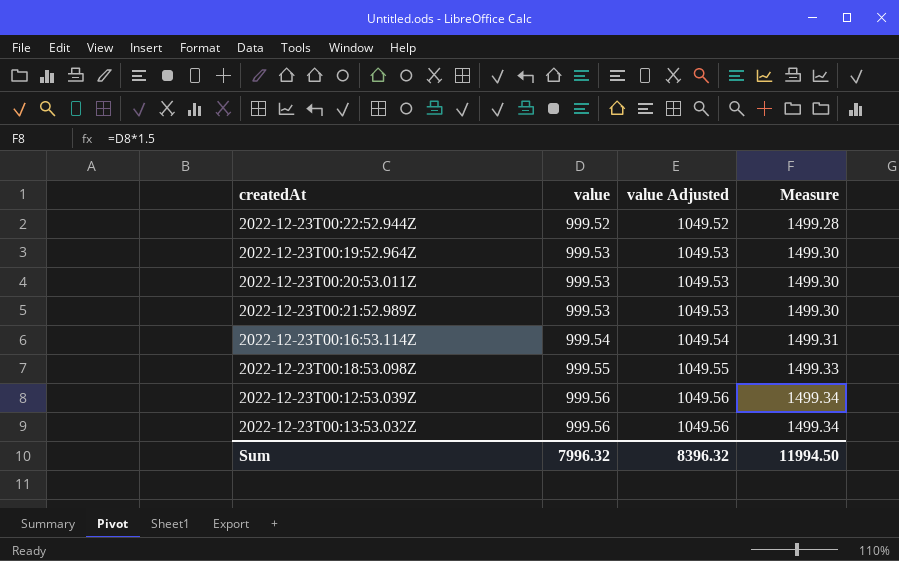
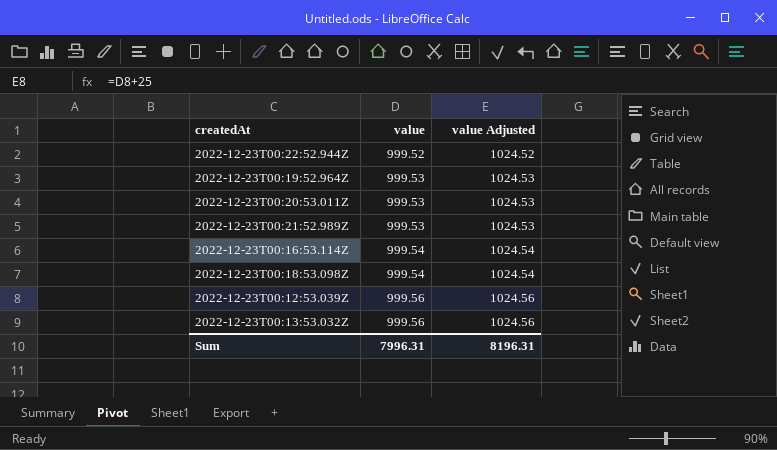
column Measure | formula: [value] * 1.5 -> none
column value Adjusted | formula: [value] + 50 -> [value] + 25
2022-12-23T00:18:53.098Z | value: 999.55 -> 999.54
Sum | value: 7996.32 -> 7996.31
Sum | value Adjusted: 8396.32 -> 8196.31

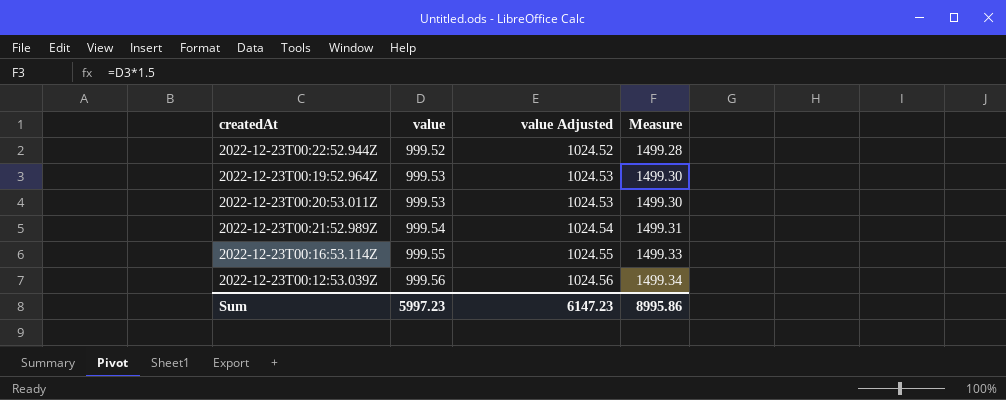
column Measure | formula: none -> [value] * 1.5
row 2022-12-23T00:18:53.098Z: 999.54 | 1024.54 -> none
row 2022-12-23T00:13:53.032Z: 999.56 | 1024.56 -> none
2022-12-23T00:21:52.989Z | value: 999.53 -> 999.54
2022-12-23T00:21:52.989Z | value Adjusted: 1024.53 -> 1024.54
2022-12-23T00:16:53.114Z | value: 999.54 -> 999.55
2022-12-23T00:16:53.114Z | value Adjusted: 1024.54 -> 1024.55
Sum | value: 7996.31 -> 5997.23
Sum | value Adjusted: 8196.31 -> 6147.23

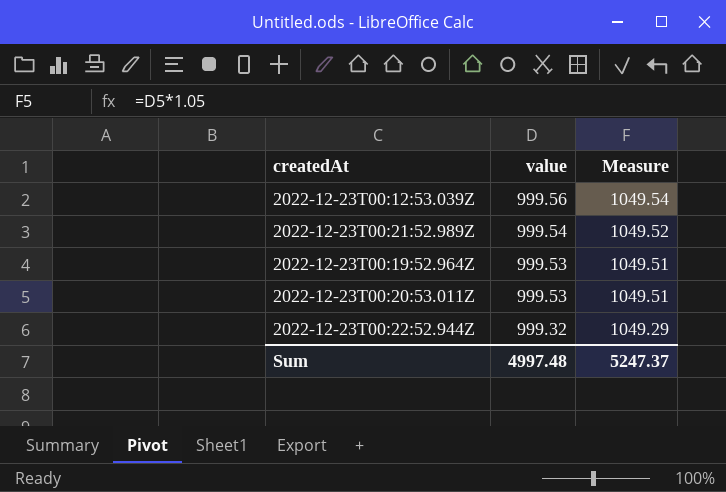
row order: value ascending -> value descending
column value Adjusted | formula: [value] + 25 -> none
column Measure | formula: [value] * 1.5 -> [value] * 1.05
row 2022-12-23T00:16:53.114Z: 999.55 | 1024.55 | 1499.33 -> none
2022-12-23T00:22:52.944Z | value: 999.52 -> 999.32
Sum | value: 5997.23 -> 4997.48
Sum | Measure: 8995.86 -> 5247.37

